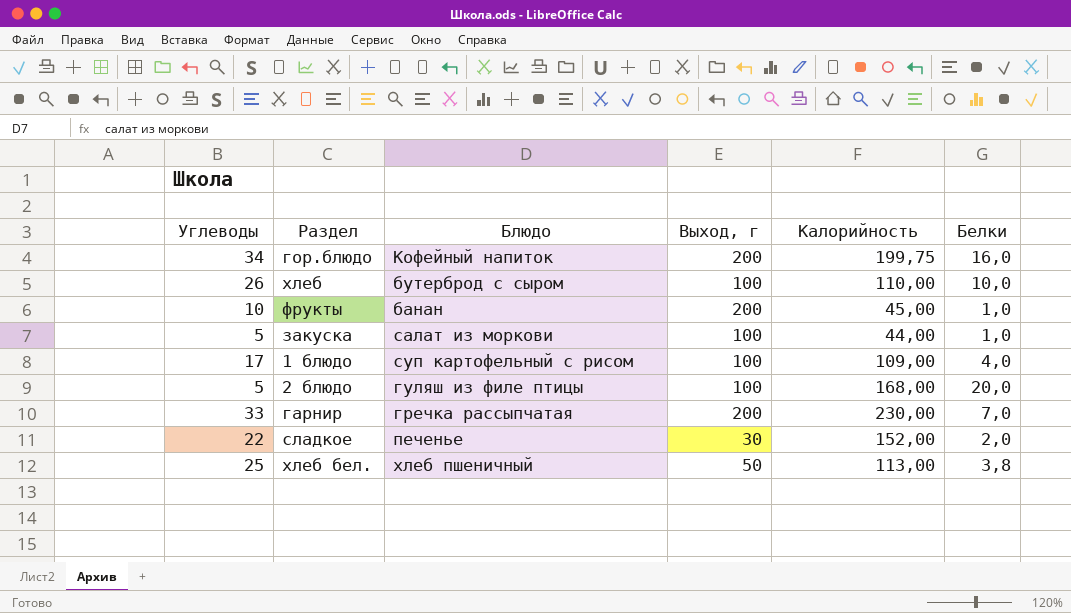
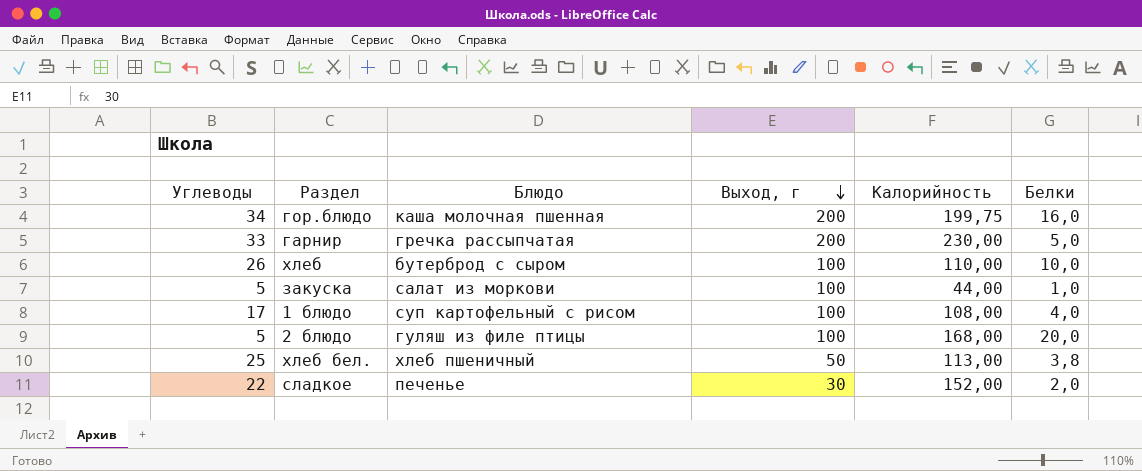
row order: none -> Выход, г descending
row фрукты: 10 | банан | 200 | 45,00 | 1,0 -> none
гор.блюдо | Блюдо: Кофейный напиток -> каша молочная пшенная
гарнир | Белки: 7,0 -> 5,0
1 блюдо | Калорийность: 109,00 -> 108,00

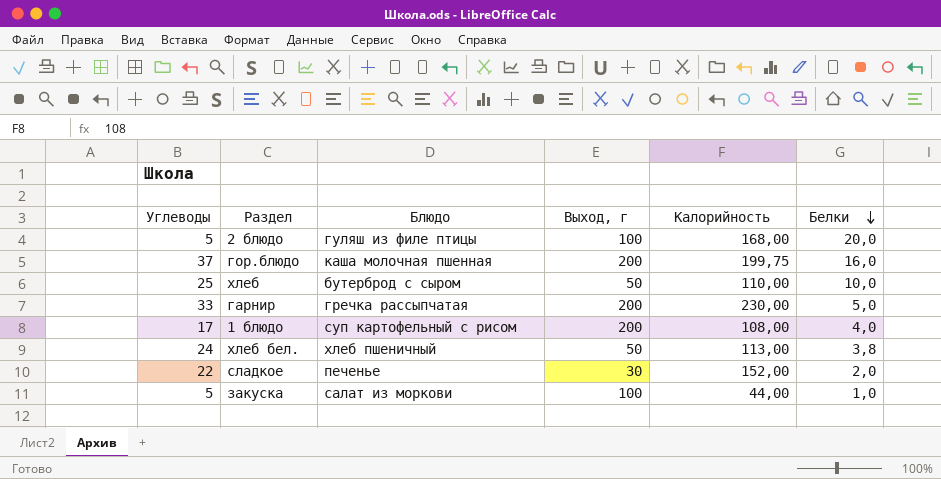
row order: Выход, г descending -> Белки descending
гор.блюдо | Углеводы: 34 -> 37
хлеб | Углеводы: 26 -> 25
хлеб | Выход, г: 100 -> 50
1 блюдо | Выход, г: 100 -> 200
хлеб бел. | Углеводы: 25 -> 24

